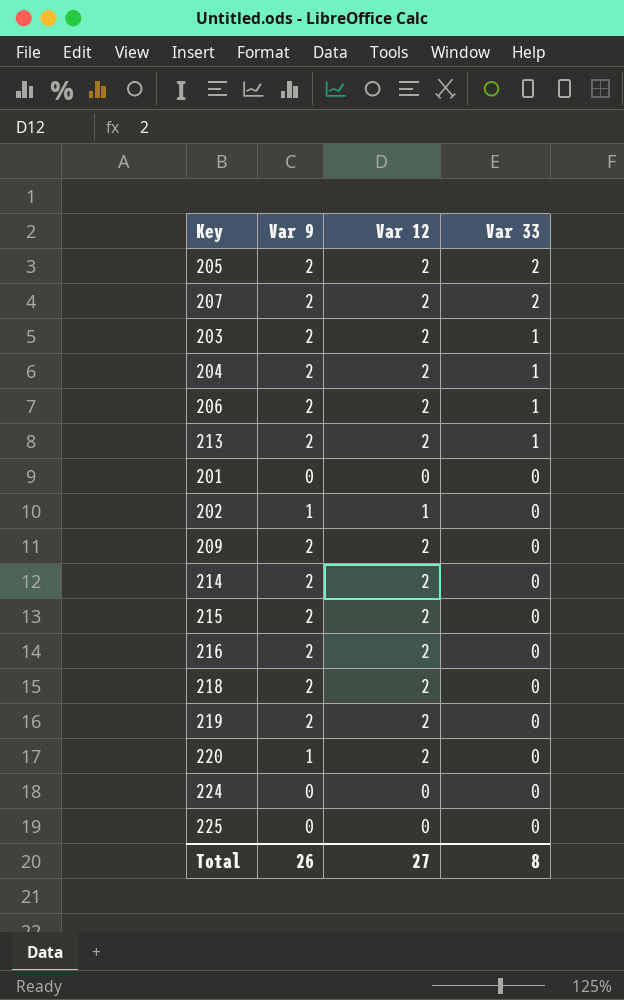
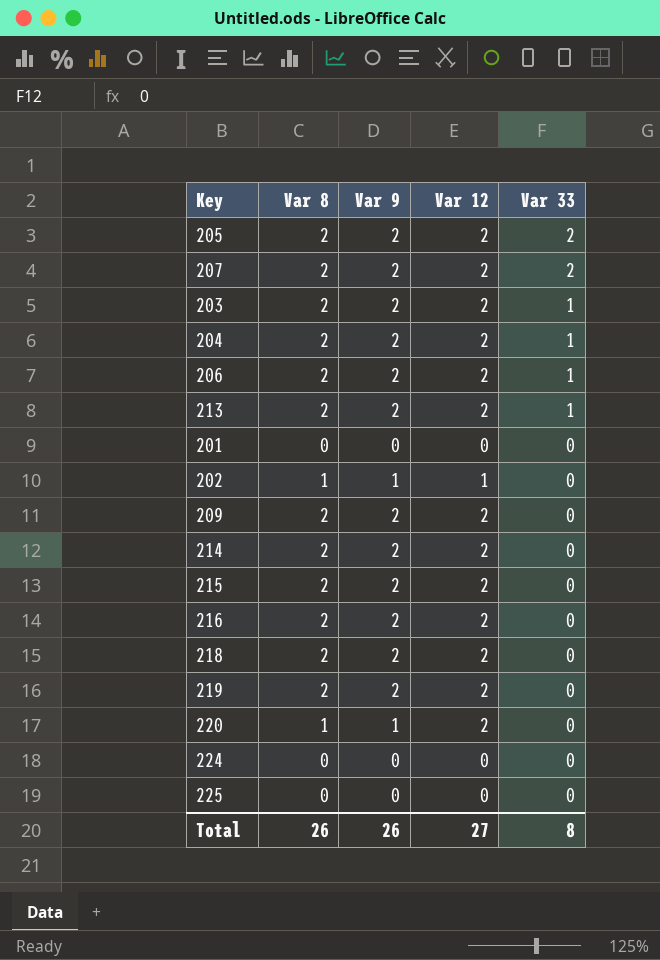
column Var 8 | position: none -> 2

